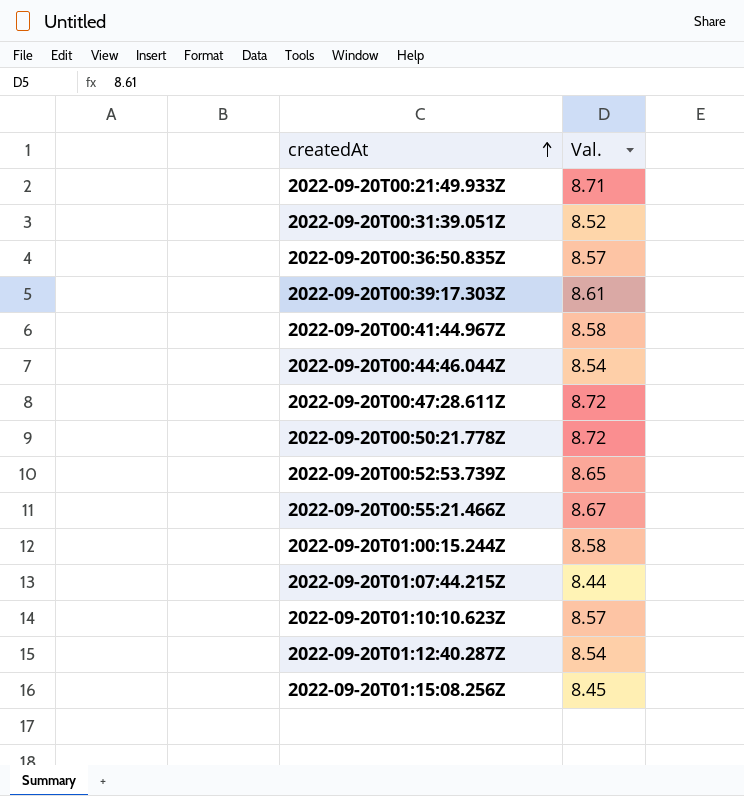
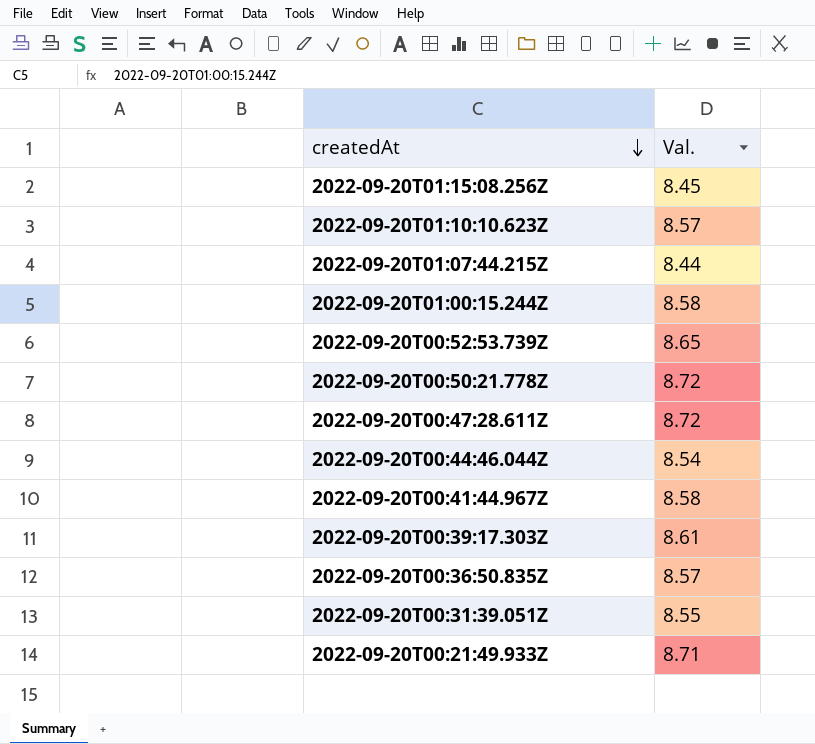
row order: createdAt ascending -> createdAt descending
row 2022-09-20T00:55:21.466Z: 8.67 -> none
row 2022-09-20T01:12:40.287Z: 8.54 -> none
2022-09-20T00:31:39.051Z | Val.: 8.52 -> 8.55

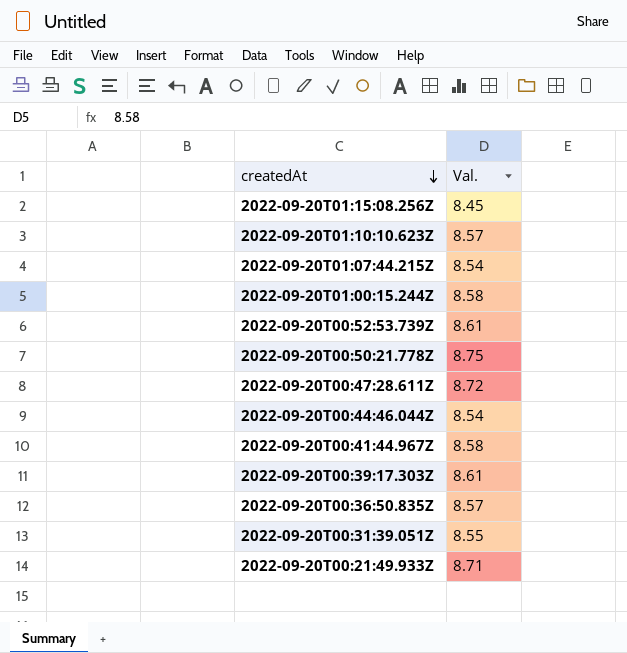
2022-09-20T01:07:44.215Z | Val.: 8.44 -> 8.54
2022-09-20T00:52:53.739Z | Val.: 8.65 -> 8.61
2022-09-20T00:50:21.778Z | Val.: 8.72 -> 8.75

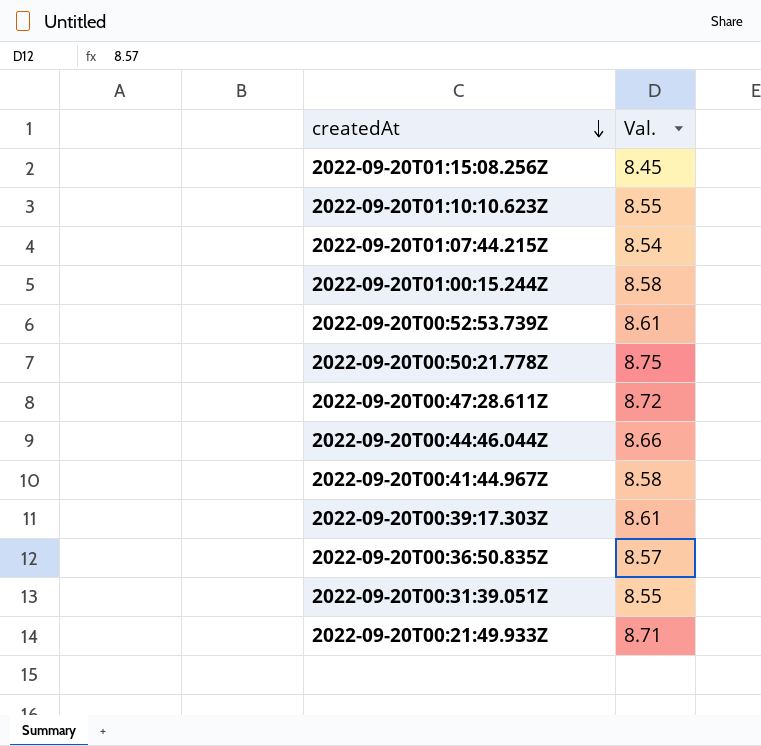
2022-09-20T01:10:10.623Z | Val.: 8.57 -> 8.55
2022-09-20T00:44:46.044Z | Val.: 8.54 -> 8.66

